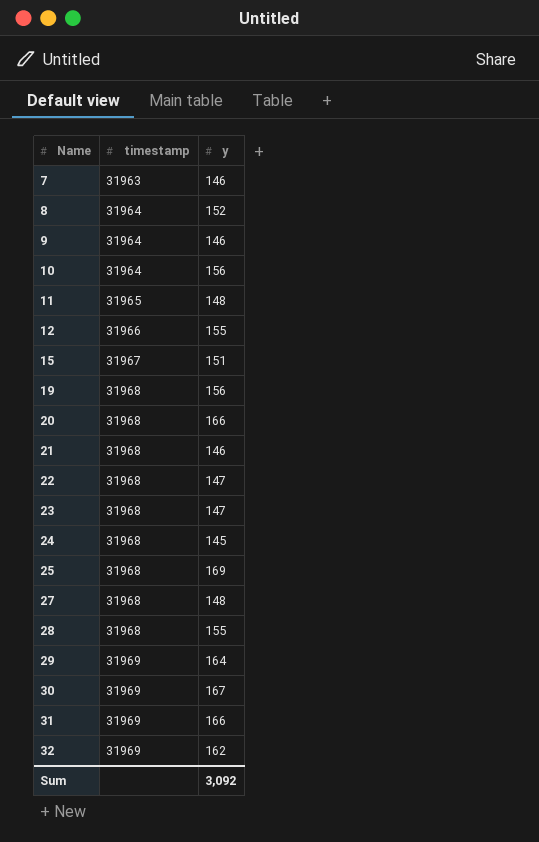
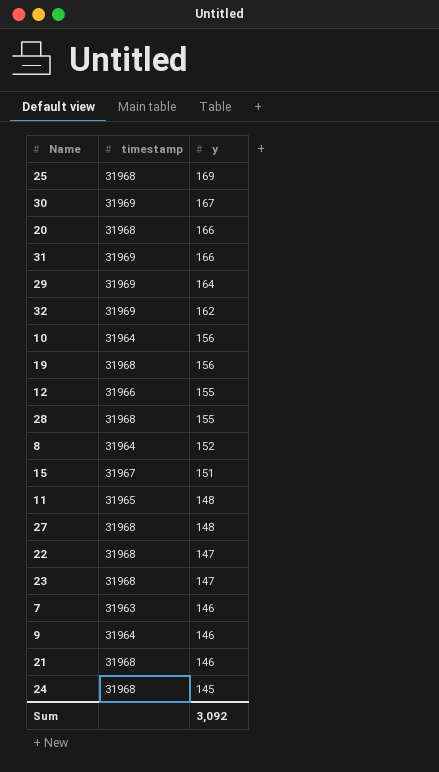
row order: Name ascending -> y descending

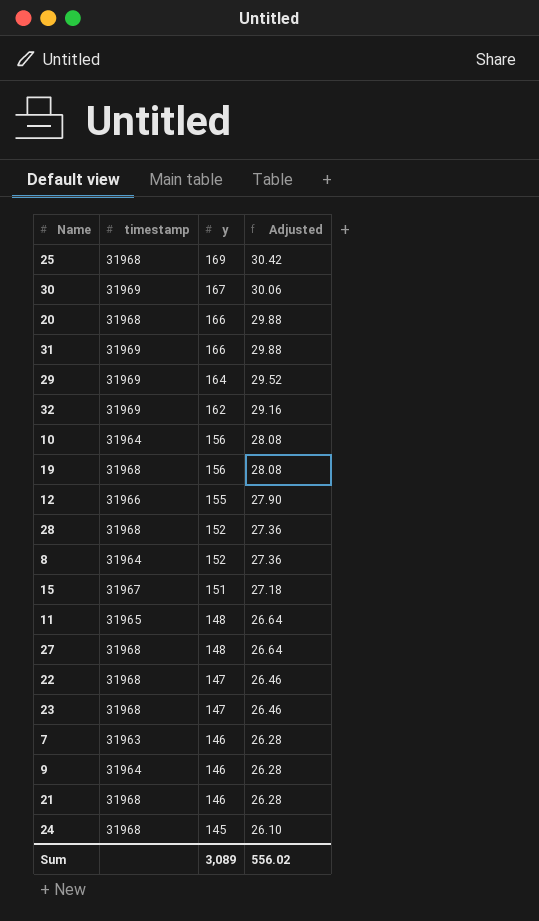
column Adjusted | formula: none -> [y] * 0.18
28 | y: 155 -> 152
Sum | y: 3,092 -> 3,089

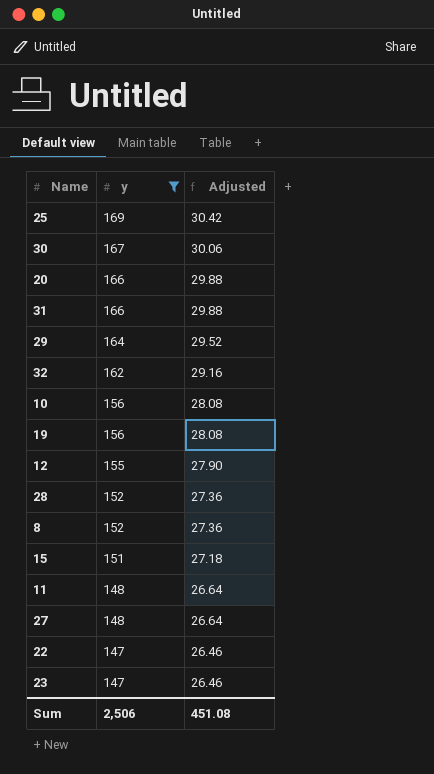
filter: none -> y >= 147
column timestamp | position: 2 -> none
Sum | y: 3,089 -> 2,506
Sum | Adjusted: 556.02 -> 451.08

